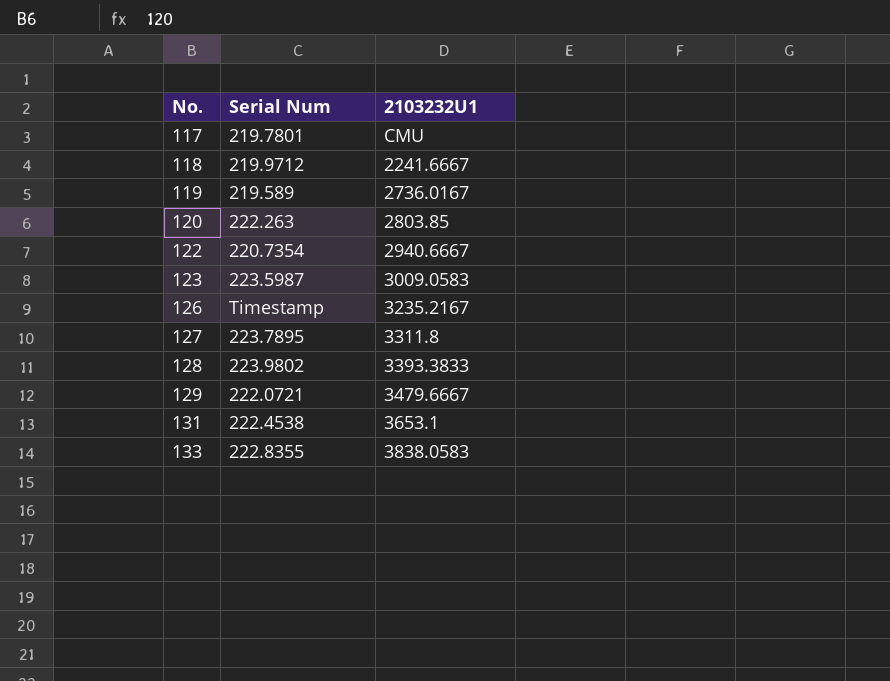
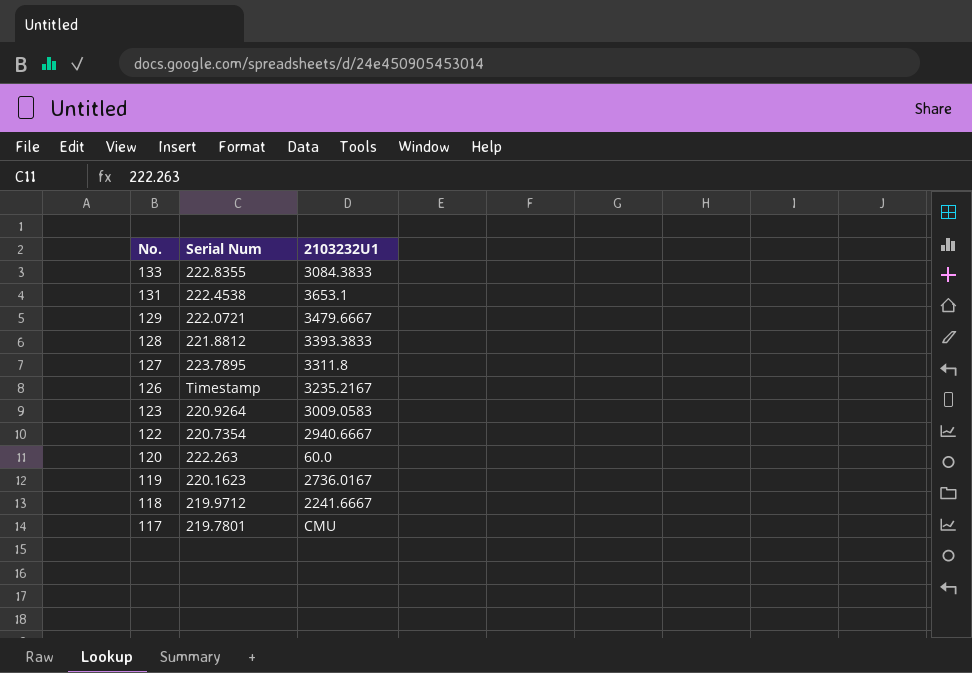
row order: No. ascending -> No. descending
133 | 2103232U1: 3838.0583 -> 3084.3833
128 | Serial Num: 223.9802 -> 221.8812
123 | Serial Num: 223.5987 -> 220.9264
120 | 2103232U1: 2803.85 -> 60.0
119 | Serial Num: 219.589 -> 220.1623

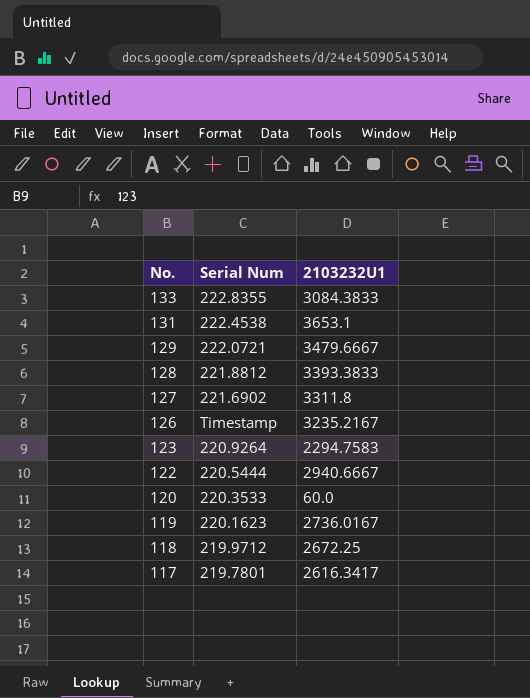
127 | Serial Num: 223.7895 -> 221.6902
123 | 2103232U1: 3009.0583 -> 2294.7583
122 | Serial Num: 220.7354 -> 220.5444
120 | Serial Num: 222.263 -> 220.3533
118 | 2103232U1: 2241.6667 -> 2672.25
117 | 2103232U1: CMU -> 2616.3417

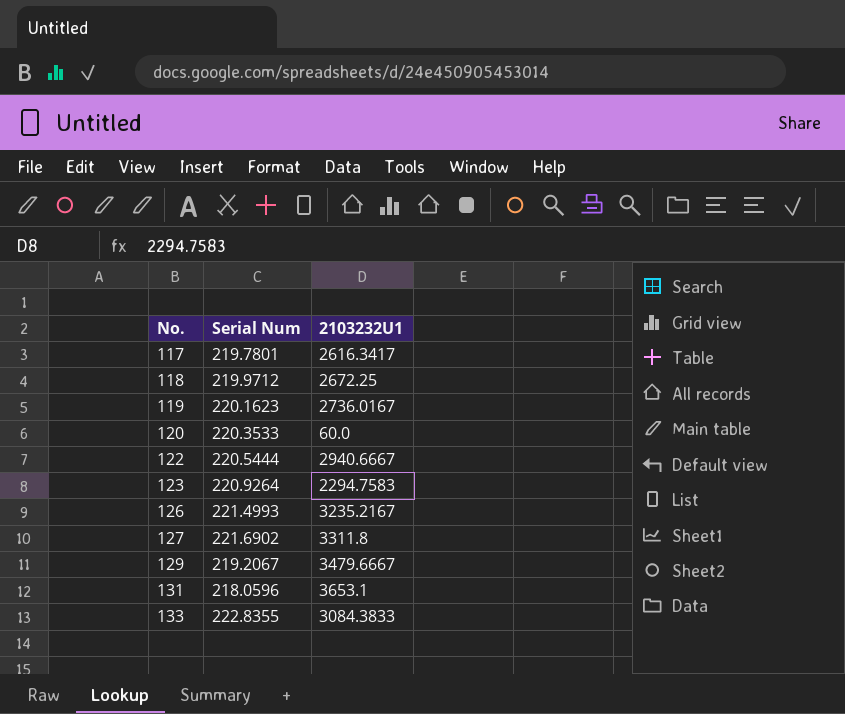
row order: No. descending -> No. ascending
row 128: 221.8812 | 3393.3833 -> none
126 | Serial Num: Timestamp -> 221.4993
129 | Serial Num: 222.0721 -> 219.2067
131 | Serial Num: 222.4538 -> 218.0596

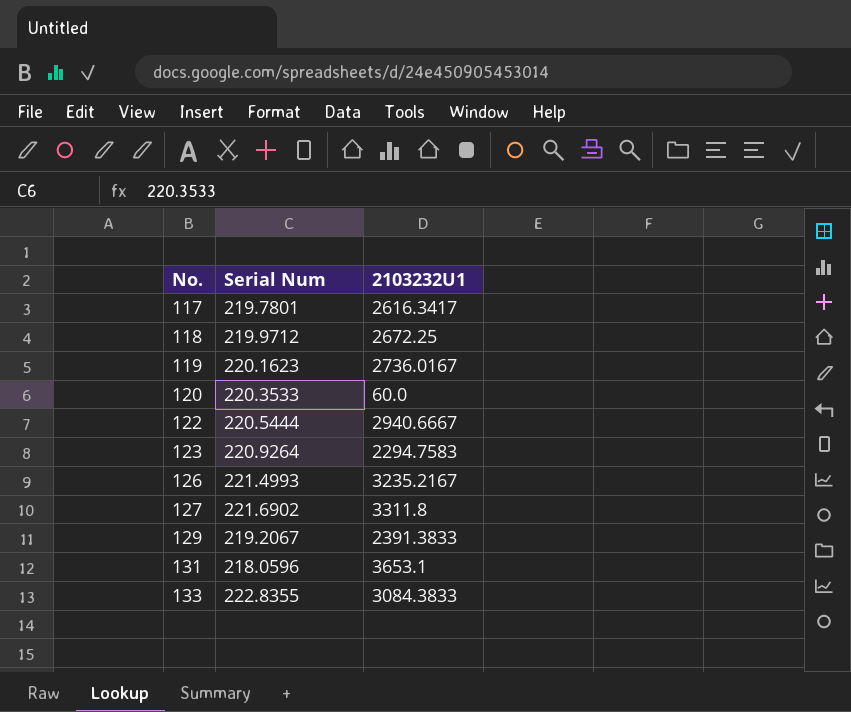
129 | 2103232U1: 3479.6667 -> 2391.3833

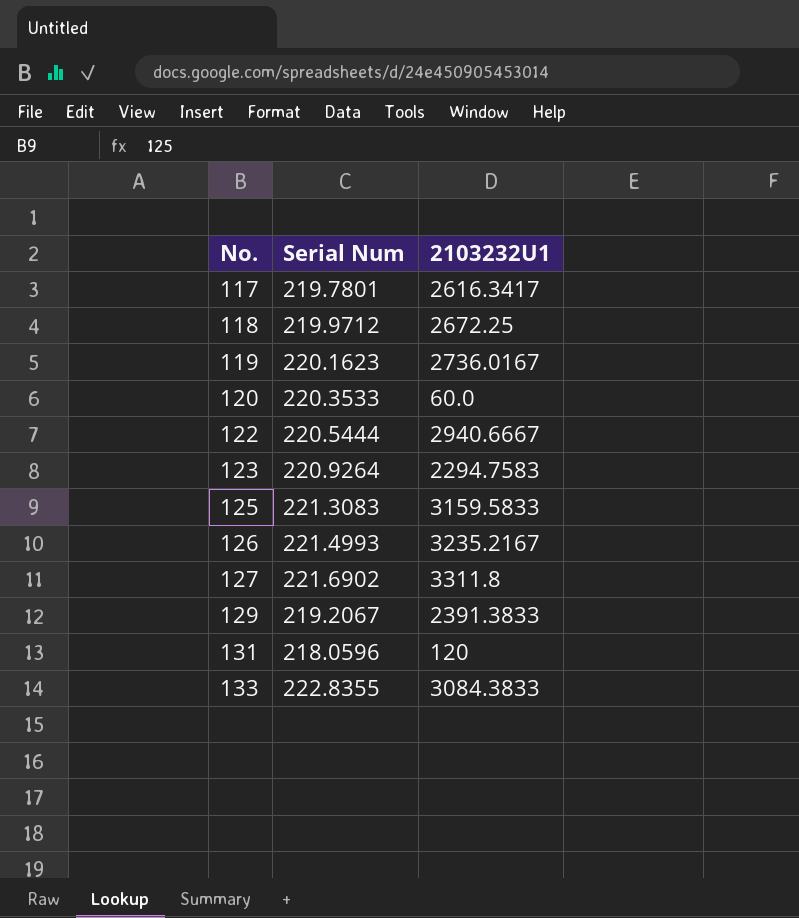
row 125: none -> 221.3083 | 3159.5833
131 | 2103232U1: 3653.1 -> 120

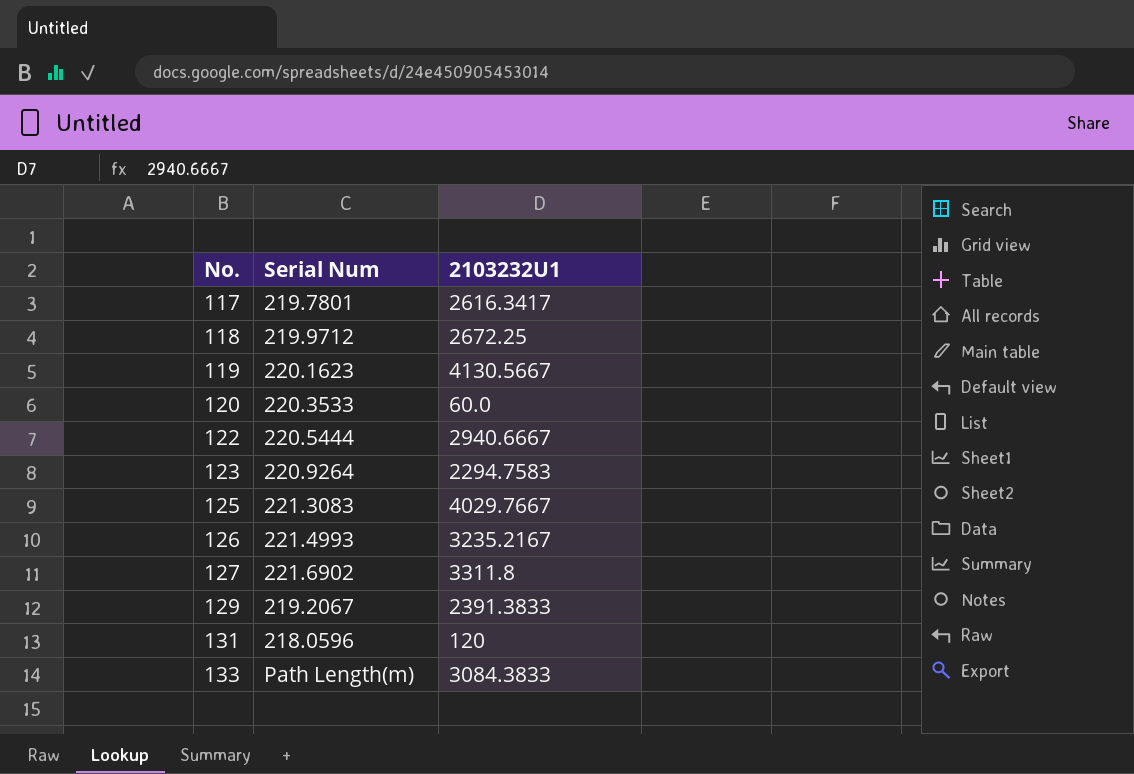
119 | 2103232U1: 2736.0167 -> 4130.5667
125 | 2103232U1: 3159.5833 -> 4029.7667
133 | Serial Num: 222.8355 -> Path Length(m)

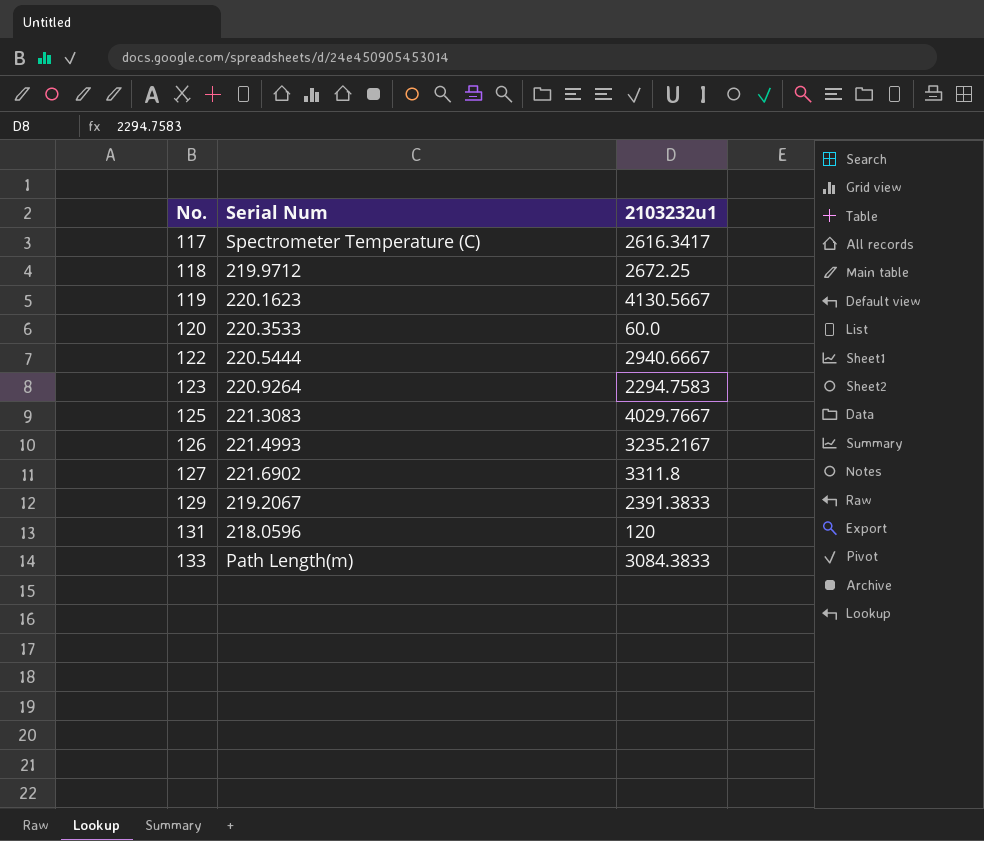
column name: 2103232U1 -> 2103232u1
117 | Serial Num: 219.7801 -> Spectrometer Temperature (C)

